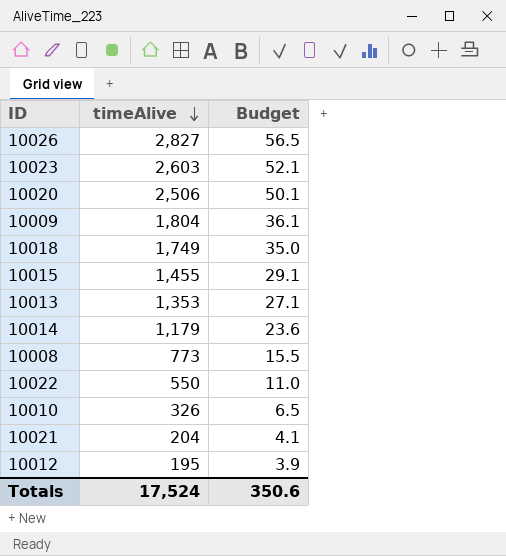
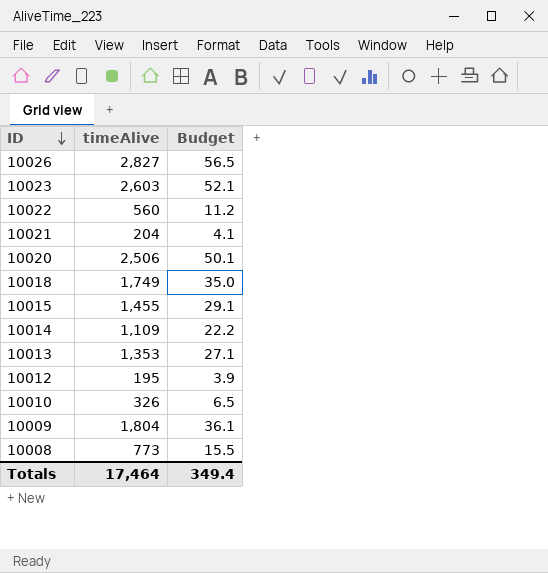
row order: timeAlive descending -> ID descending
10022 | timeAlive: 550 -> 560
10022 | Budget: 11.0 -> 11.2
10014 | timeAlive: 1,179 -> 1,109
10014 | Budget: 23.6 -> 22.2
Totals | timeAlive: 17,524 -> 17,464
Totals | Budget: 350.6 -> 349.4

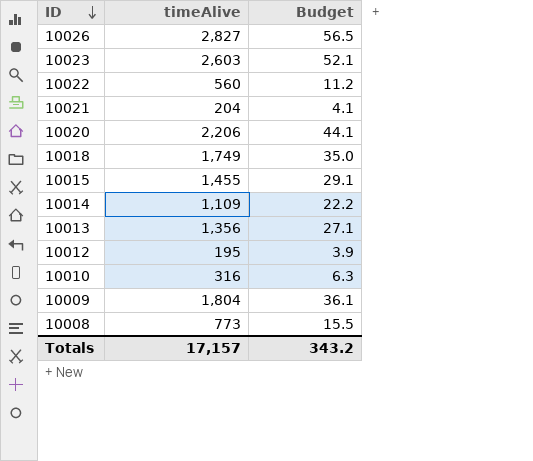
10020 | timeAlive: 2,506 -> 2,206
10020 | Budget: 50.1 -> 44.1
10013 | timeAlive: 1,353 -> 1,356
10010 | timeAlive: 326 -> 316
10010 | Budget: 6.5 -> 6.3
Totals | timeAlive: 17,464 -> 17,157
Totals | Budget: 349.4 -> 343.2

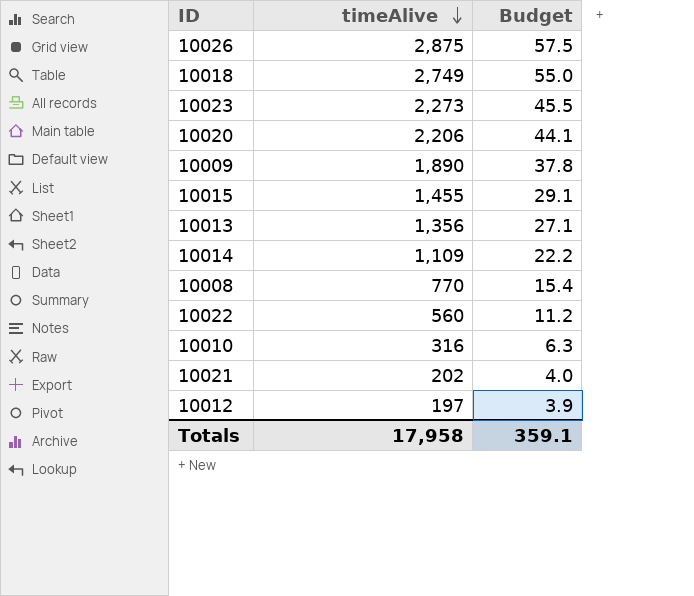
row order: ID descending -> timeAlive descending
10026 | timeAlive: 2,827 -> 2,875
10026 | Budget: 56.5 -> 57.5
10018 | timeAlive: 1,749 -> 2,749
10018 | Budget: 35.0 -> 55.0
10023 | timeAlive: 2,603 -> 2,273
10023 | Budget: 52.1 -> 45.5
10009 | timeAlive: 1,804 -> 1,890
10009 | Budget: 36.1 -> 37.8
10008 | timeAlive: 773 -> 770
10008 | Budget: 15.5 -> 15.4
10021 | timeAlive: 204 -> 202
10021 | Budget: 4.1 -> 4.0
10012 | timeAlive: 195 -> 197
Totals | timeAlive: 17,157 -> 17,958
Totals | Budget: 343.2 -> 359.1

